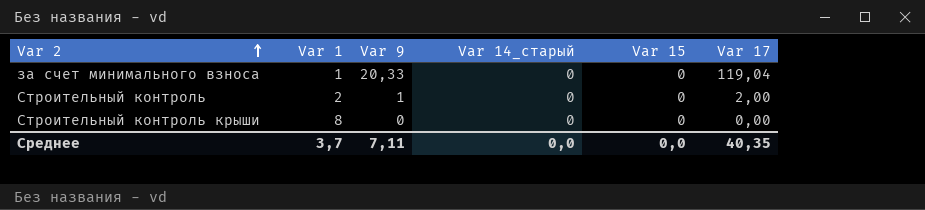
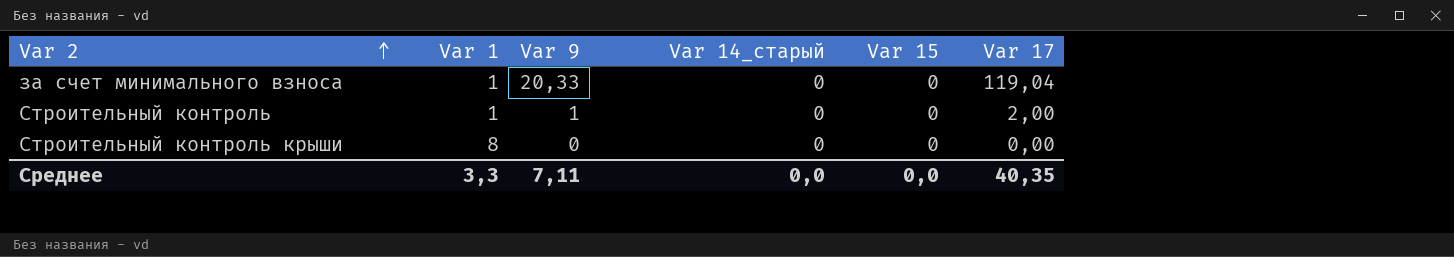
Строительный контроль | Var 1: 2 -> 1
Среднее | Var 1: 3,7 -> 3,3

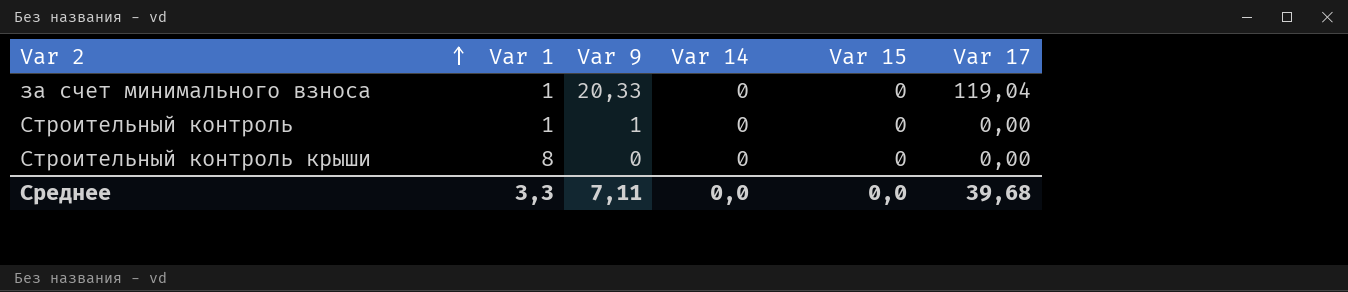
column name: Var 14_старый -> Var 14
Строительный контроль | Var 17: 2,00 -> 0,00
Среднее | Var 17: 40,35 -> 39,68

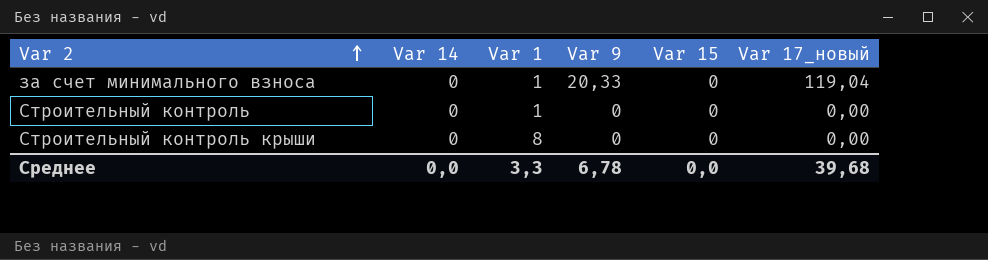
column Var 14 | position: 4 -> 2
column name: Var 17 -> Var 17_новый
Строительный контроль | Var 9: 1 -> 0
Среднее | Var 9: 7,11 -> 6,78

